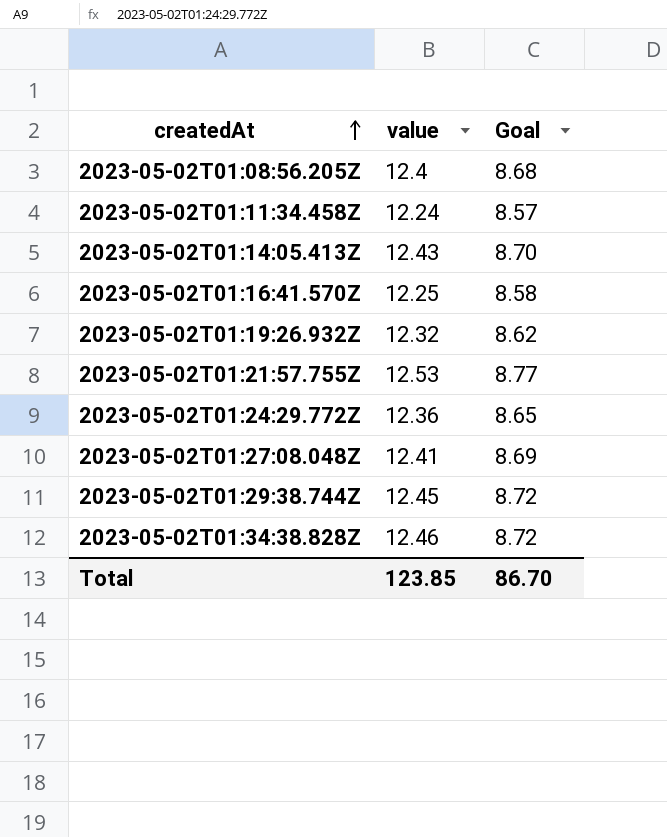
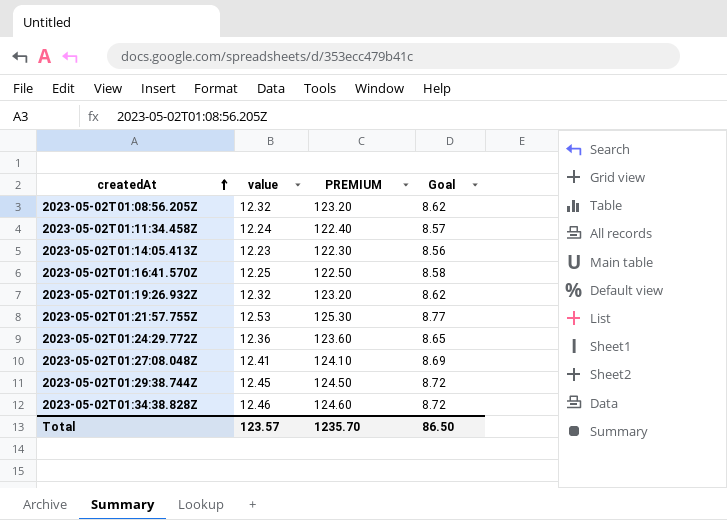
column PREMIUM | formula: none -> [value] * 10
2023-05-02T01:08:56.205Z | value: 12.4 -> 12.32
2023-05-02T01:08:56.205Z | Goal: 8.68 -> 8.62
2023-05-02T01:14:05.413Z | value: 12.43 -> 12.23
2023-05-02T01:14:05.413Z | Goal: 8.70 -> 8.56
Total | value: 123.85 -> 123.57
Total | Goal: 86.70 -> 86.50

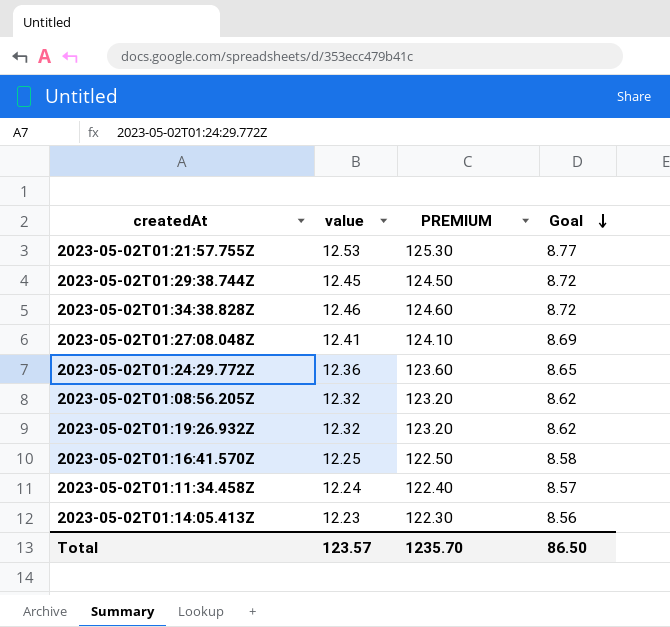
row order: createdAt ascending -> Goal descending

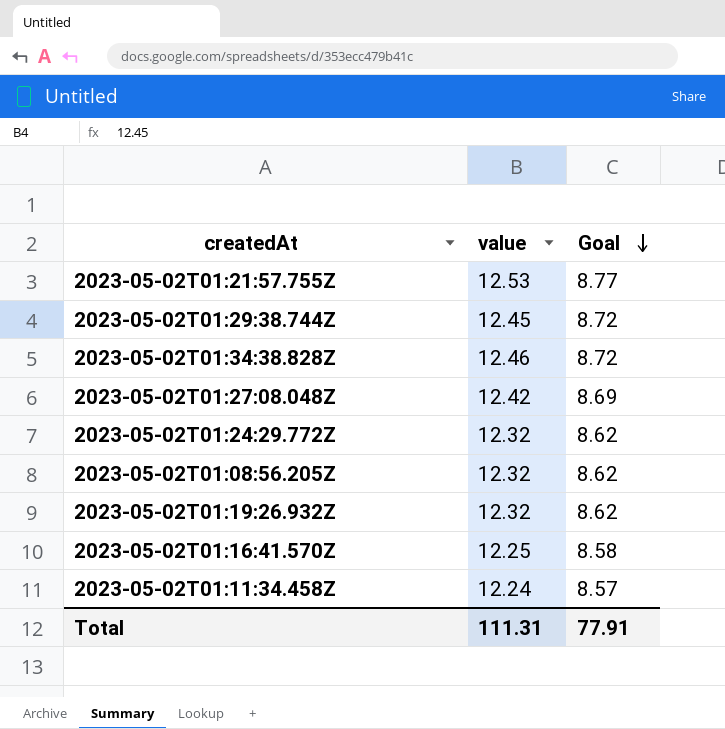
column PREMIUM | formula: [value] * 10 -> none
row 2023-05-02T01:14:05.413Z: 12.23 | 122.30 | 8.56 -> none
2023-05-02T01:27:08.048Z | value: 12.41 -> 12.42
2023-05-02T01:24:29.772Z | value: 12.36 -> 12.32
2023-05-02T01:24:29.772Z | Goal: 8.65 -> 8.62
Total | value: 123.57 -> 111.31
Total | Goal: 86.50 -> 77.91

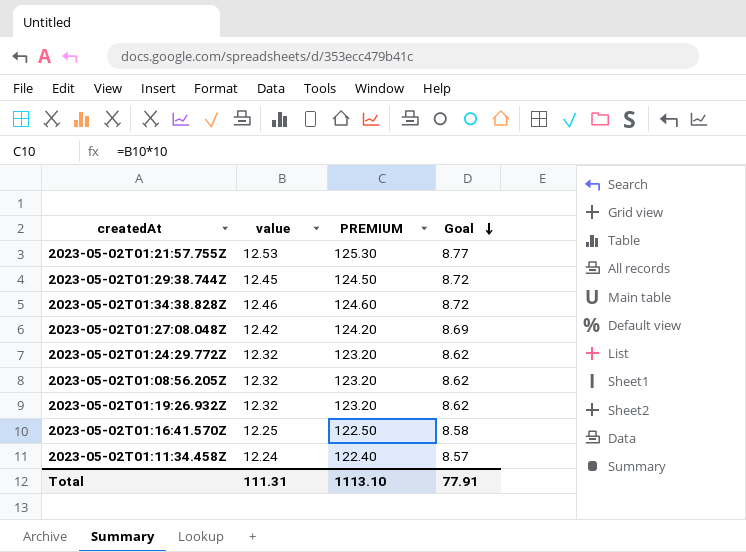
column PREMIUM | formula: none -> [value] * 10

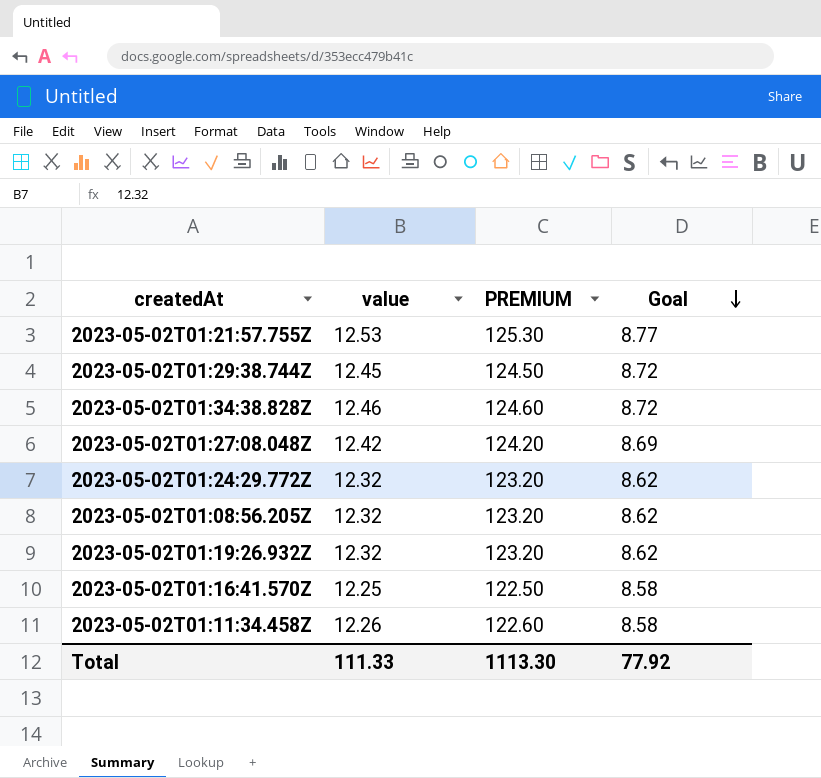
2023-05-02T01:11:34.458Z | value: 12.24 -> 12.26
2023-05-02T01:11:34.458Z | PREMIUM: 122.40 -> 122.60
2023-05-02T01:11:34.458Z | Goal: 8.57 -> 8.58
Total | value: 111.31 -> 111.33
Total | PREMIUM: 1113.10 -> 1113.30
Total | Goal: 77.91 -> 77.92

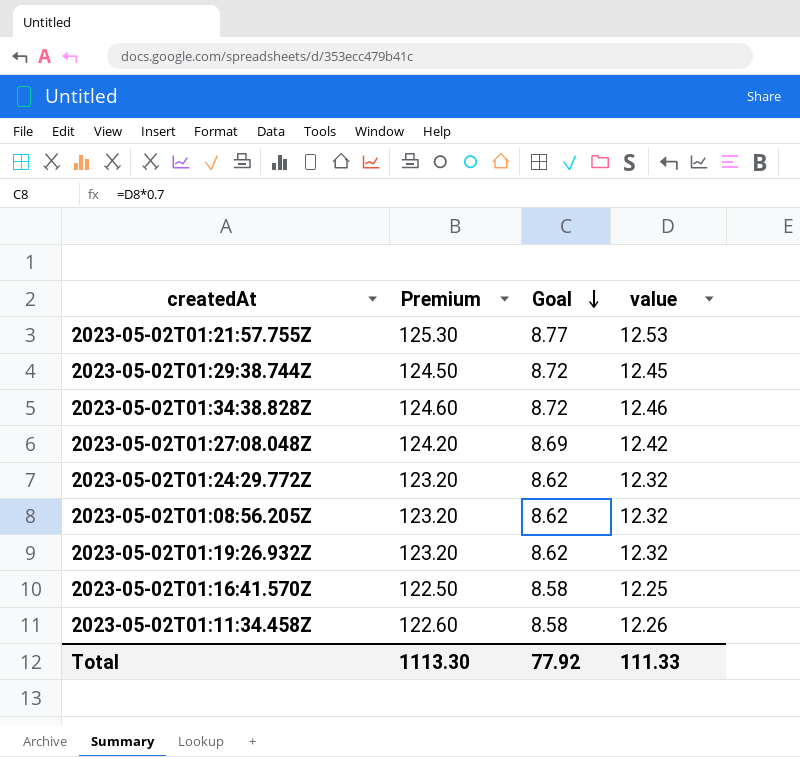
column name: PREMIUM -> Premium
column value | position: 2 -> 4

